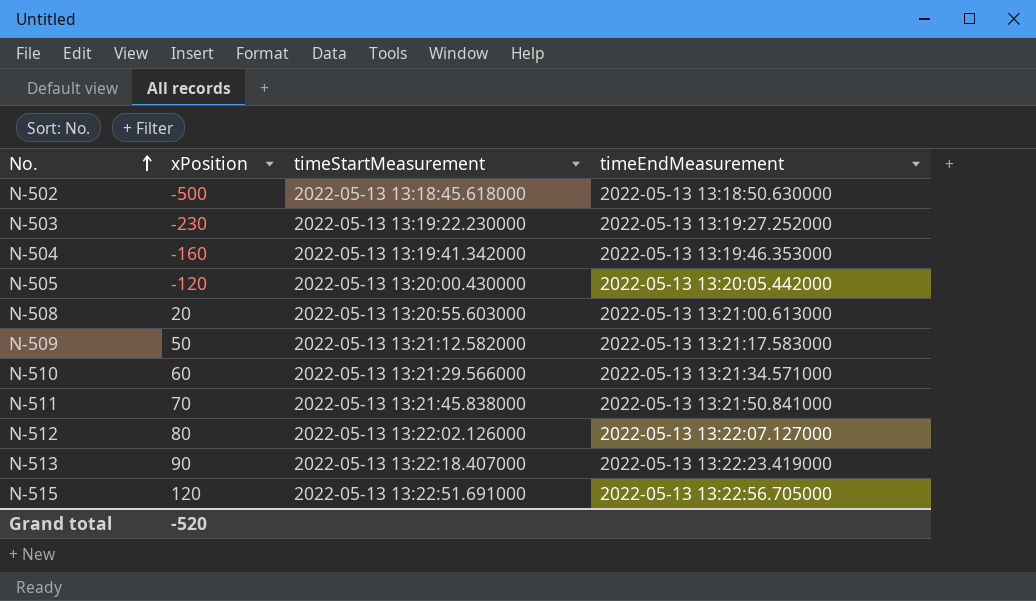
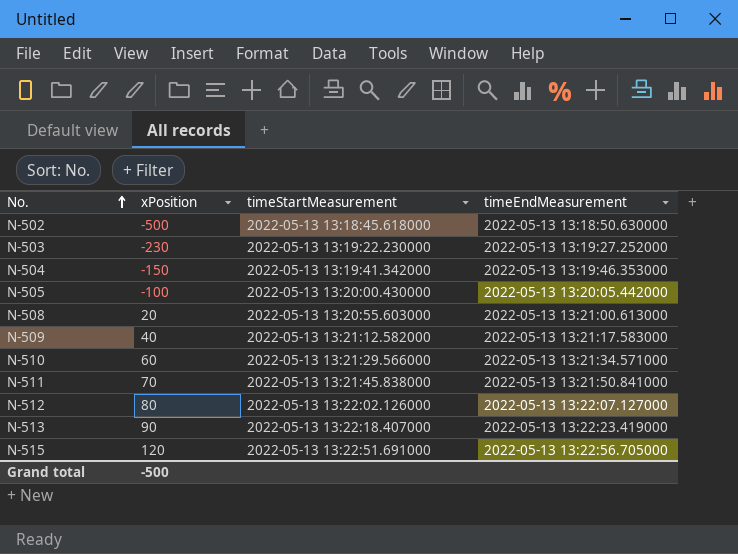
N-504 | xPosition: -160 -> -150
N-505 | xPosition: -120 -> -100
N-509 | xPosition: 50 -> 40
Grand total | xPosition: -520 -> -500

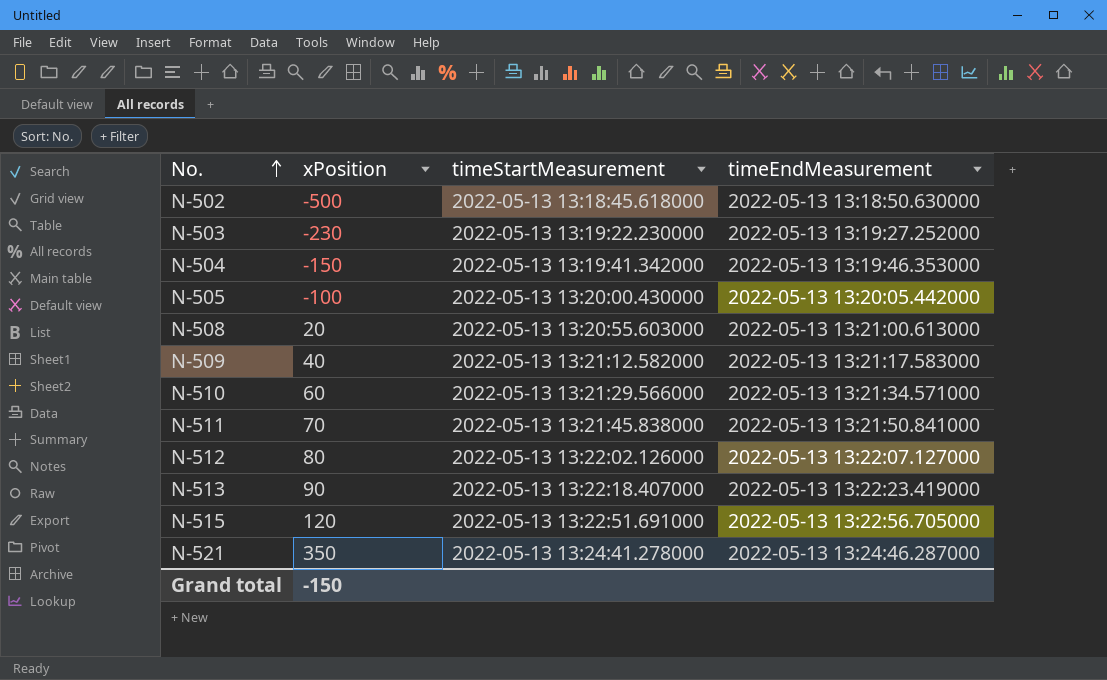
row N-521: none -> 350 | 2022-05-13 13:24:41.278000 | 2022-05-13 13:24:46.287000
Grand total | xPosition: -500 -> -150

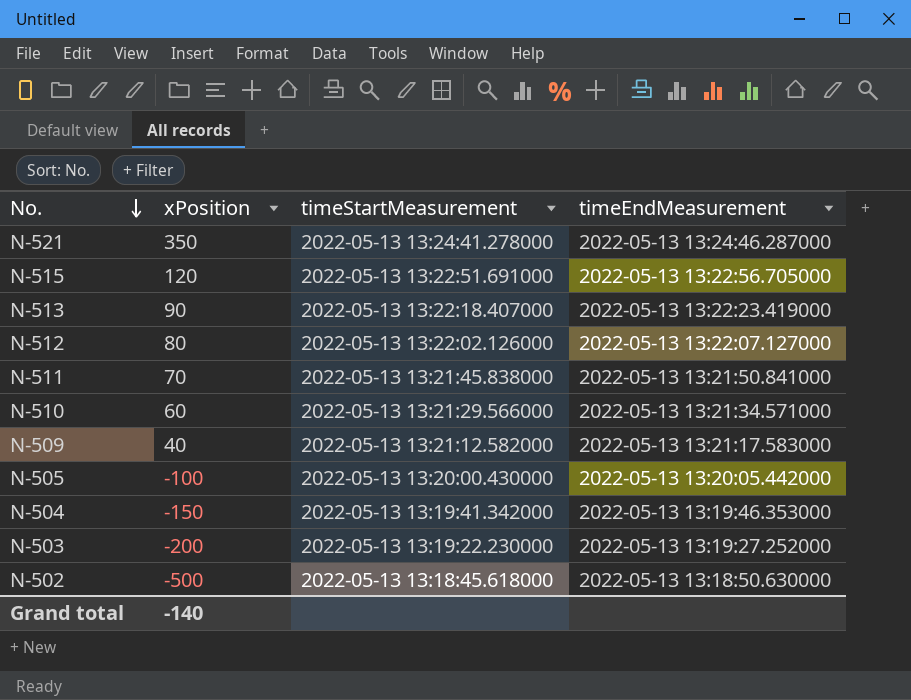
row order: No. ascending -> No. descending
row N-508: 20 | 2022-05-13 13:20:55.603000 | 2022-05-13 13:21:00.613000 -> none
N-503 | xPosition: -230 -> -200
Grand total | xPosition: -150 -> -140

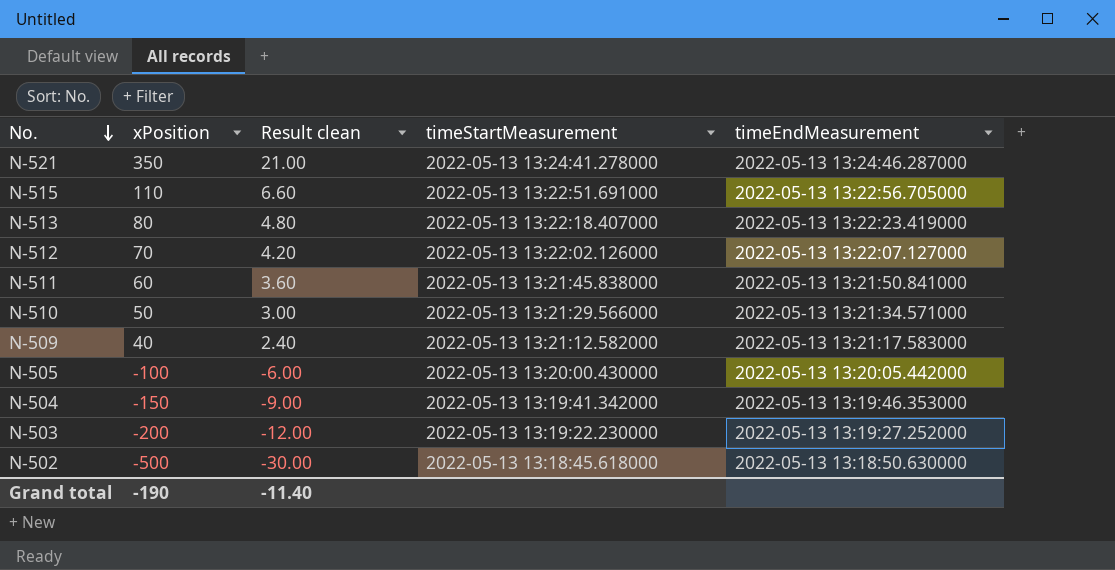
column Result clean | formula: none -> [xPosition] * 0.06
N-515 | xPosition: 120 -> 110
N-513 | xPosition: 90 -> 80
N-512 | xPosition: 80 -> 70
N-511 | xPosition: 70 -> 60
N-510 | xPosition: 60 -> 50
Grand total | xPosition: -140 -> -190

